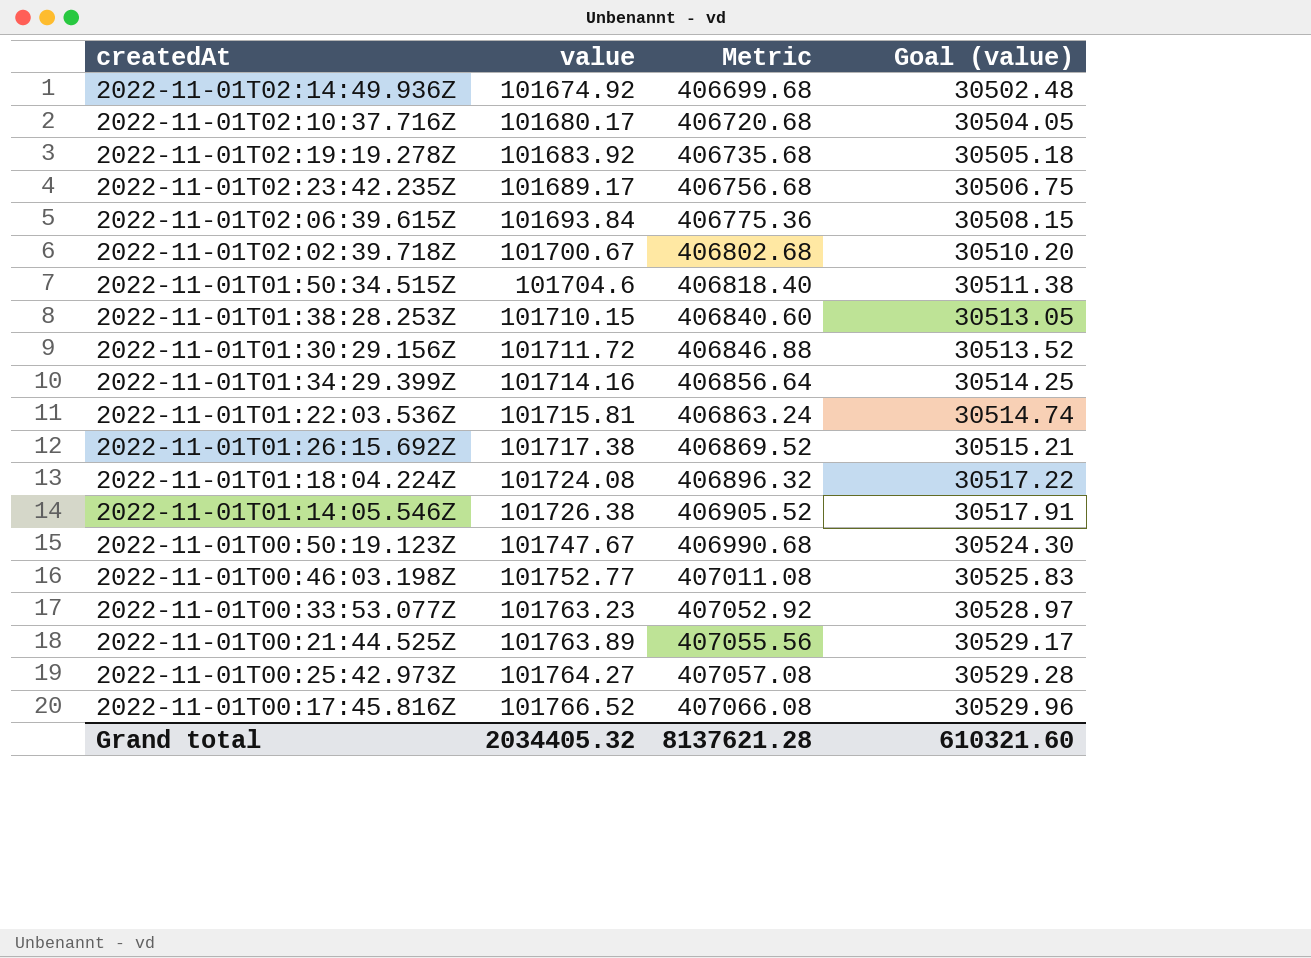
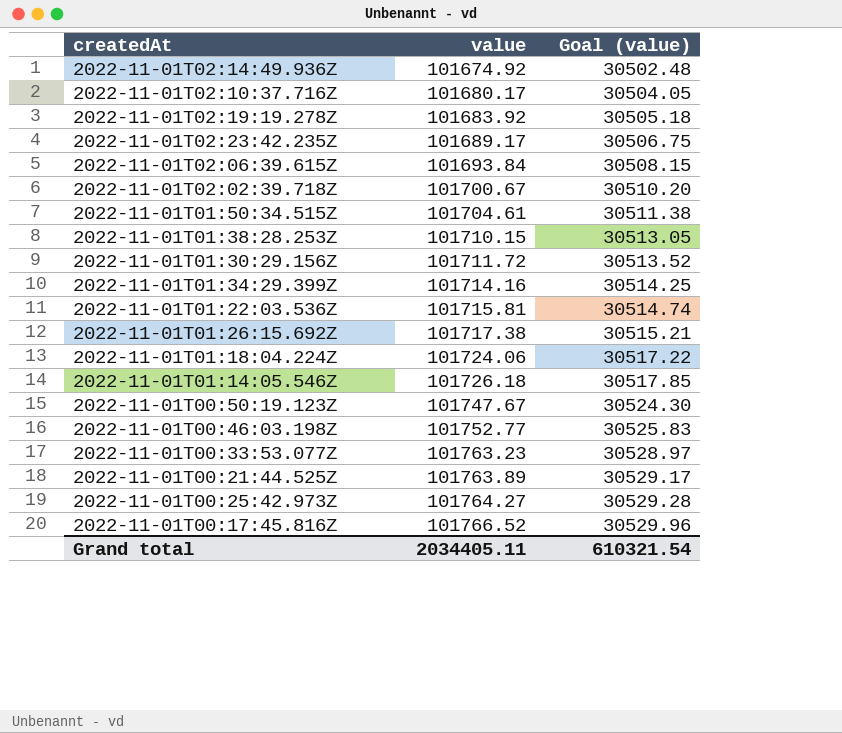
column Metric | formula: [value] * 4 -> none
2022-11-01T01:50:34.515Z | value: 101704.6 -> 101704.61
2022-11-01T01:18:04.224Z | value: 101724.08 -> 101724.06
2022-11-01T01:14:05.546Z | value: 101726.38 -> 101726.18
2022-11-01T01:14:05.546Z | Goal (value): 30517.91 -> 30517.85
Grand total | value: 2034405.32 -> 2034405.11
Grand total | Goal (value): 610321.60 -> 610321.54

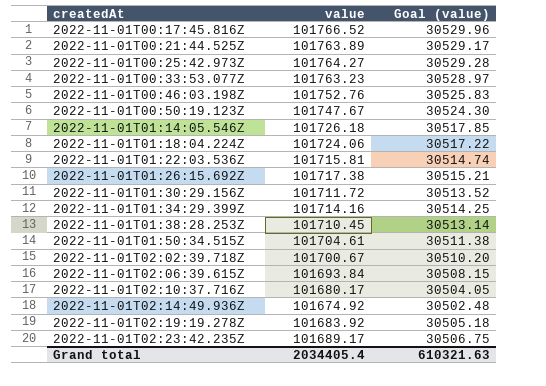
row order: value ascending -> createdAt ascending
2022-11-01T00:46:03.198Z | value: 101752.77 -> 101752.76
2022-11-01T01:38:28.253Z | value: 101710.15 -> 101710.45
2022-11-01T01:38:28.253Z | Goal (value): 30513.05 -> 30513.14
Grand total | value: 2034405.11 -> 2034405.4
Grand total | Goal (value): 610321.54 -> 610321.63

